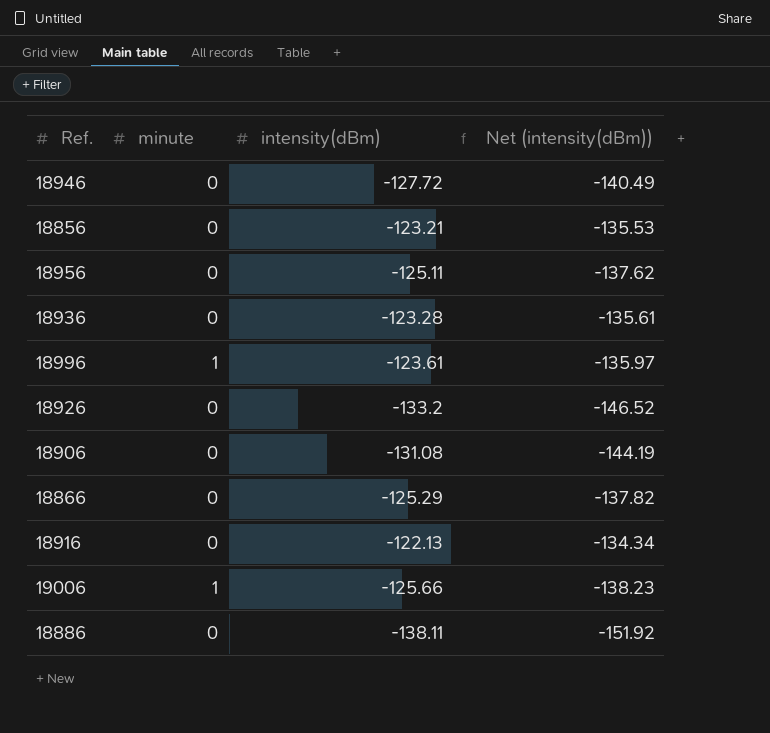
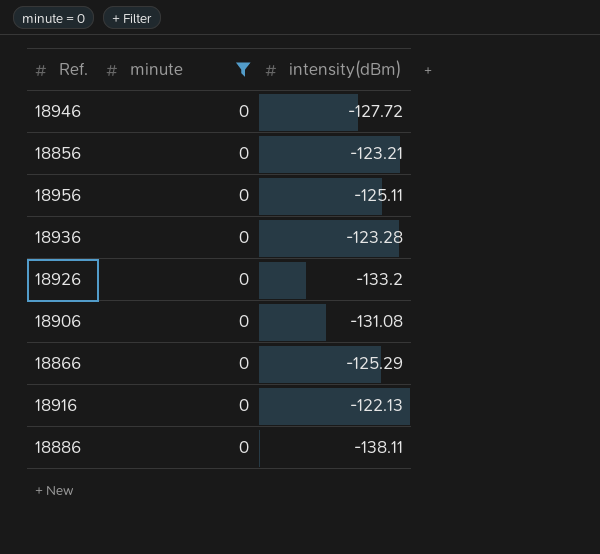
filter: none -> minute = 0
column Net (intensity(dBm)) | formula: [intensity(dBm)] * 1.1 -> none

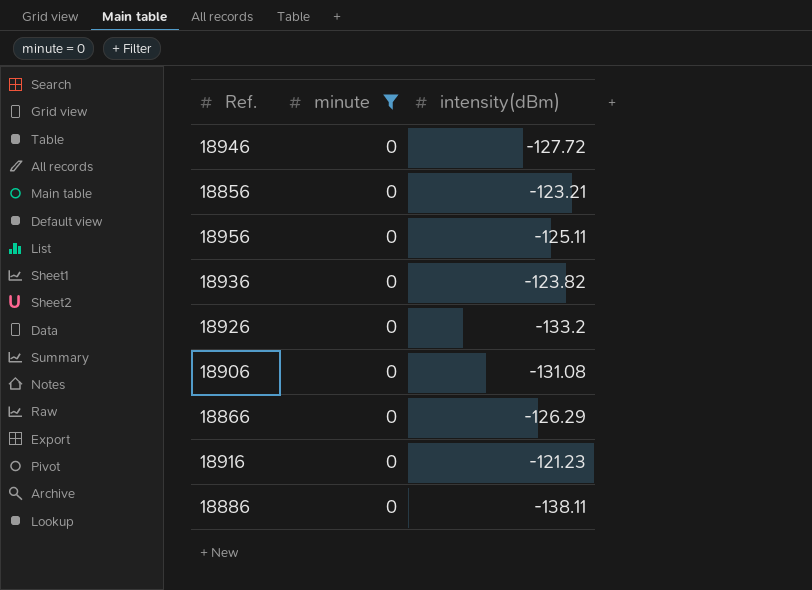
18936 | intensity(dBm): -123.28 -> -123.82
18866 | intensity(dBm): -125.29 -> -126.29
18916 | intensity(dBm): -122.13 -> -121.23

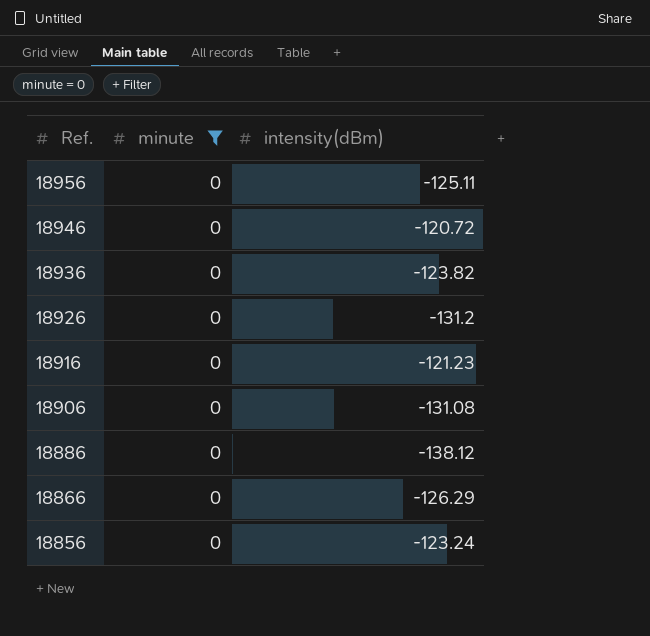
row order: none -> Ref. descending
18946 | intensity(dBm): -127.72 -> -120.72
18926 | intensity(dBm): -133.2 -> -131.2
18886 | intensity(dBm): -138.11 -> -138.12
18856 | intensity(dBm): -123.21 -> -123.24

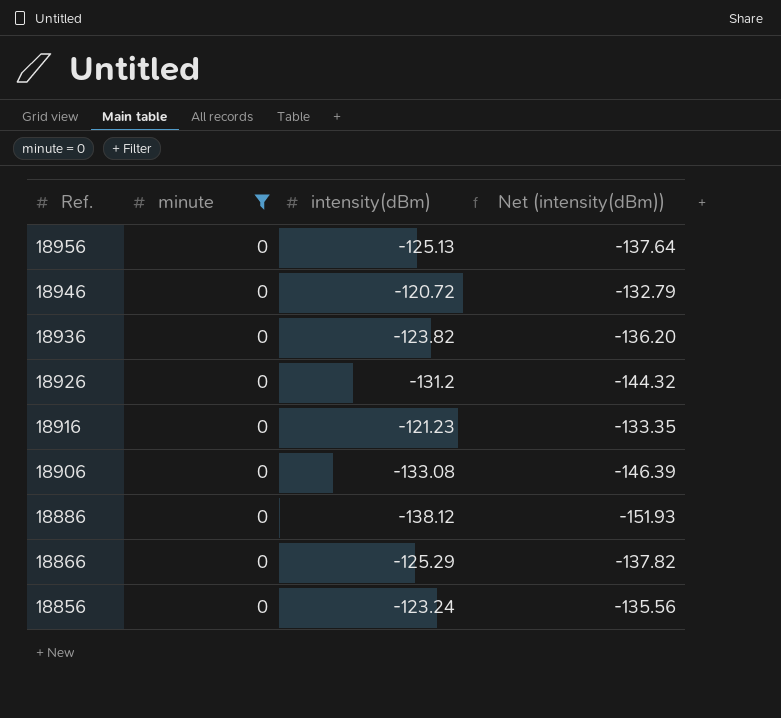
column Net (intensity(dBm)) | formula: none -> [intensity(dBm)] * 1.1
18956 | intensity(dBm): -125.11 -> -125.13
18906 | intensity(dBm): -131.08 -> -133.08
18866 | intensity(dBm): -126.29 -> -125.29

